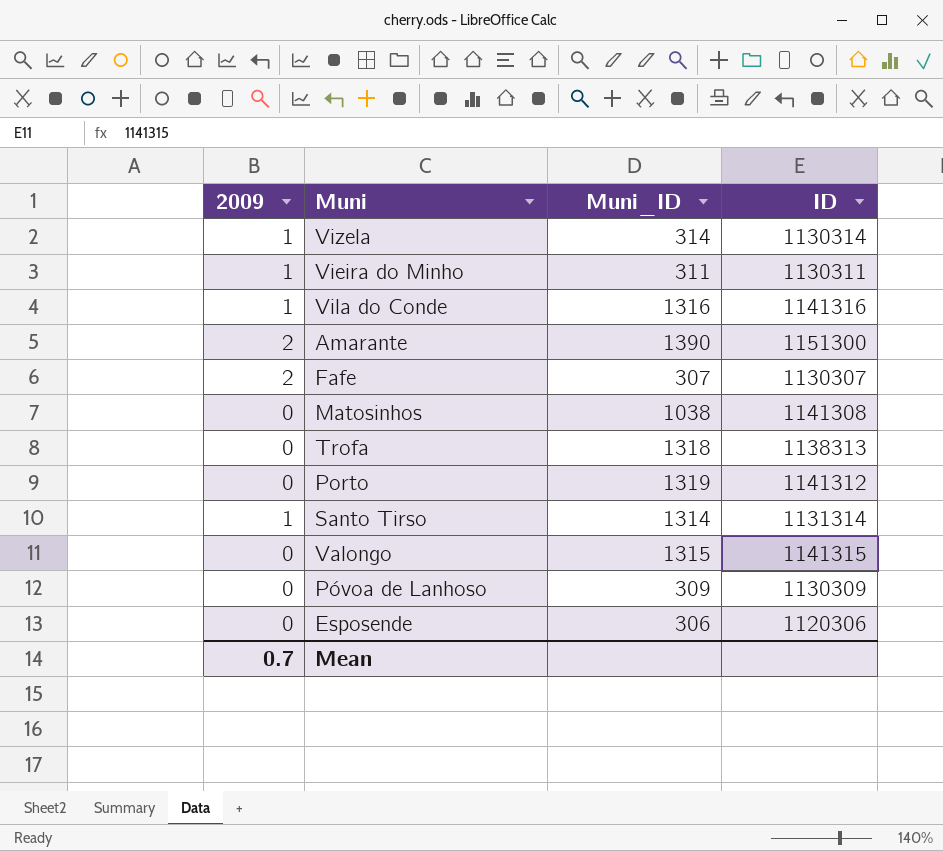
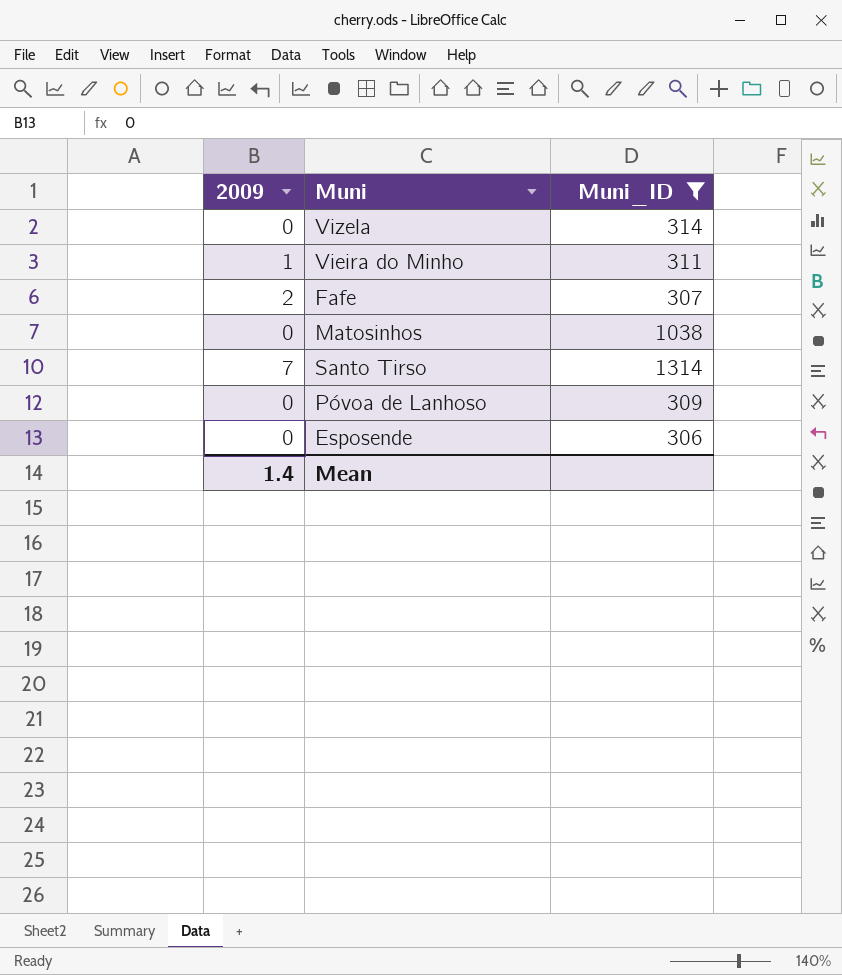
filter: none -> Muni_ID <= 1314
column ID | position: 4 -> none
Vizela | 2009: 1 -> 0
Santo Tirso | 2009: 1 -> 7
Mean | 2009: 0.7 -> 1.4

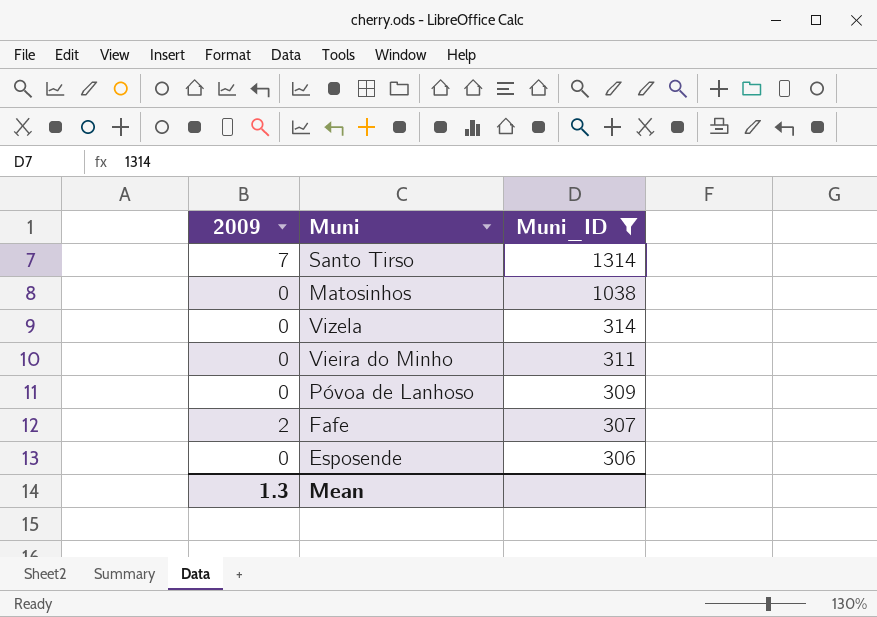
row order: none -> Muni_ID descending
Vieira do Minho | 2009: 1 -> 0
Mean | 2009: 1.4 -> 1.3

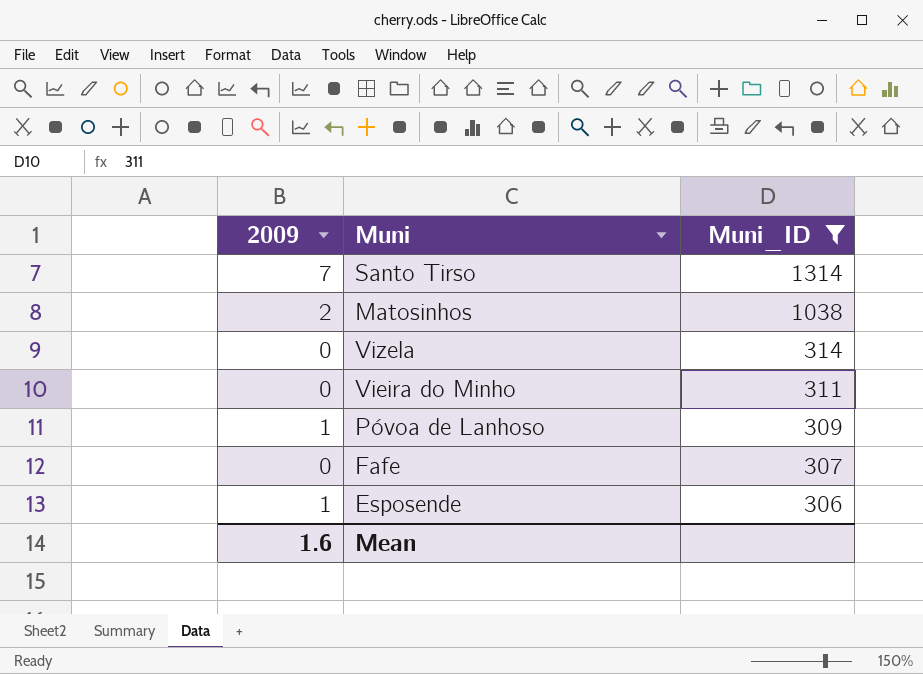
Matosinhos | 2009: 0 -> 2
Póvoa de Lanhoso | 2009: 0 -> 1
Fafe | 2009: 2 -> 0
Esposende | 2009: 0 -> 1
Mean | 2009: 1.3 -> 1.6

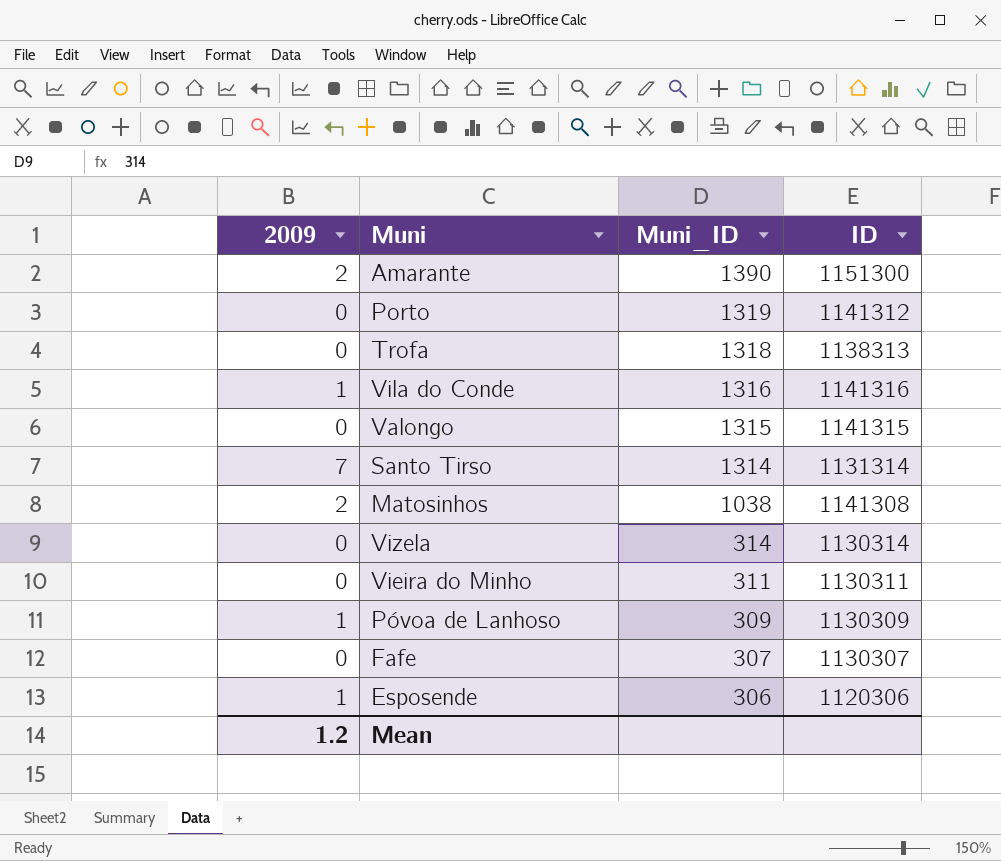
filter: Muni_ID <= 1314 -> none
column ID | position: none -> 4
Mean | 2009: 1.6 -> 1.2

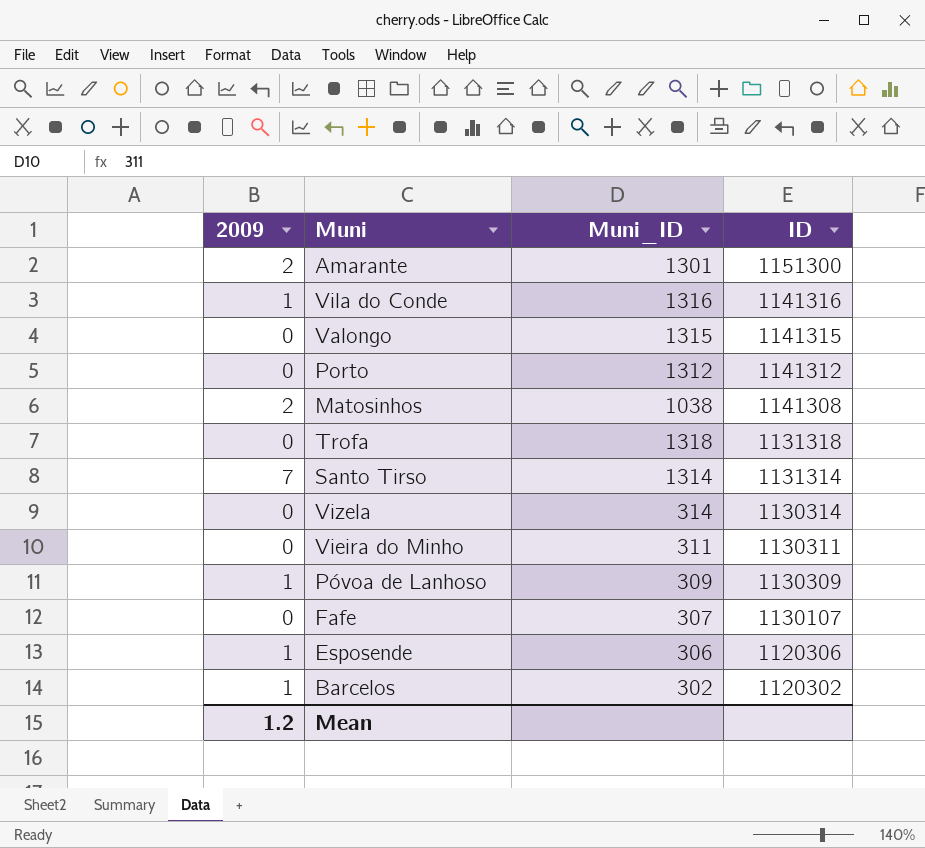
row order: Muni_ID descending -> ID descending
Amarante | Muni_ID: 1390 -> 1301
Porto | Muni_ID: 1319 -> 1312
Trofa | ID: 1138313 -> 1131318
Fafe | ID: 1130307 -> 1130107
row Barcelos: none -> 1 | 302 | 1120302

